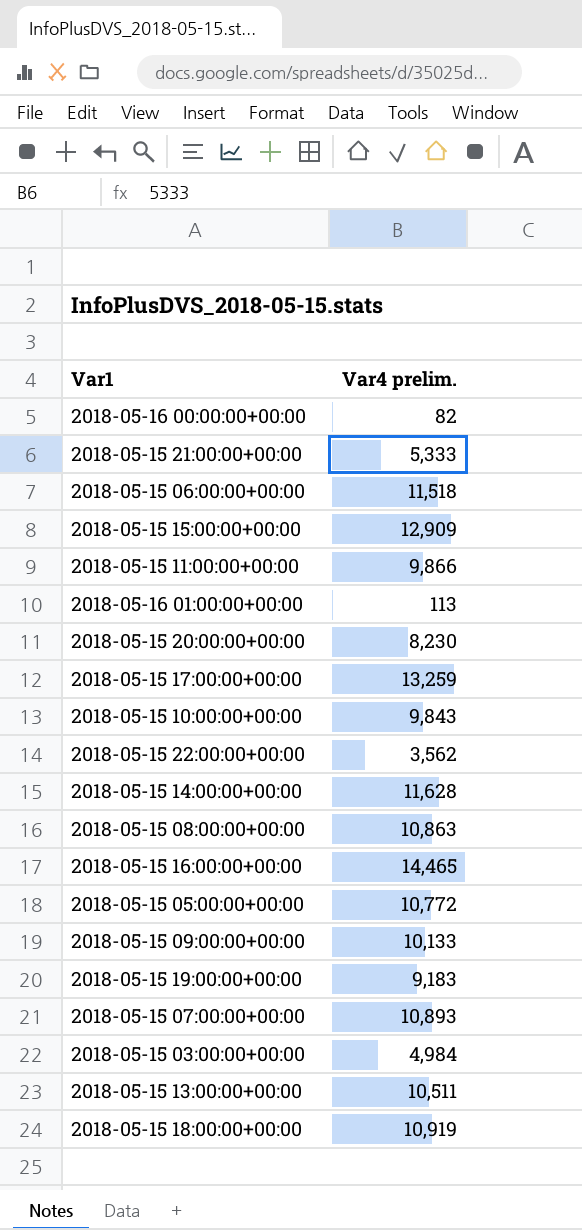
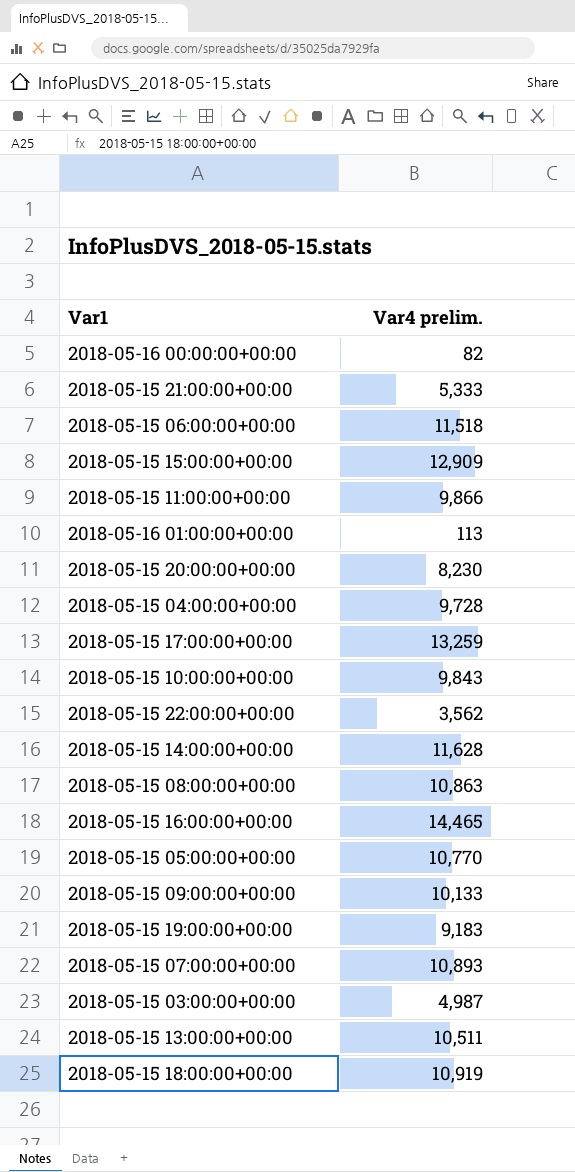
row 2018-05-15 04:00:00+00:00: none -> 9,728
2018-05-15 05:00:00+00:00 | Var4 prelim.: 10,772 -> 10,770
2018-05-15 03:00:00+00:00 | Var4 prelim.: 4,984 -> 4,987

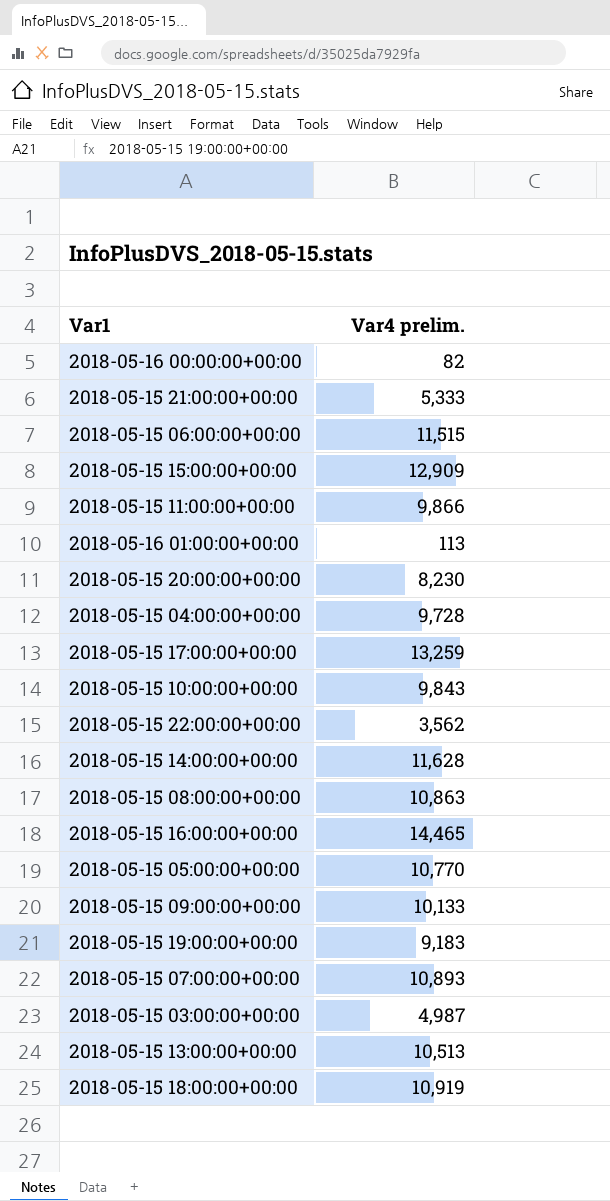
2018-05-15 06:00:00+00:00 | Var4 prelim.: 11,518 -> 11,515
2018-05-15 13:00:00+00:00 | Var4 prelim.: 10,511 -> 10,513

